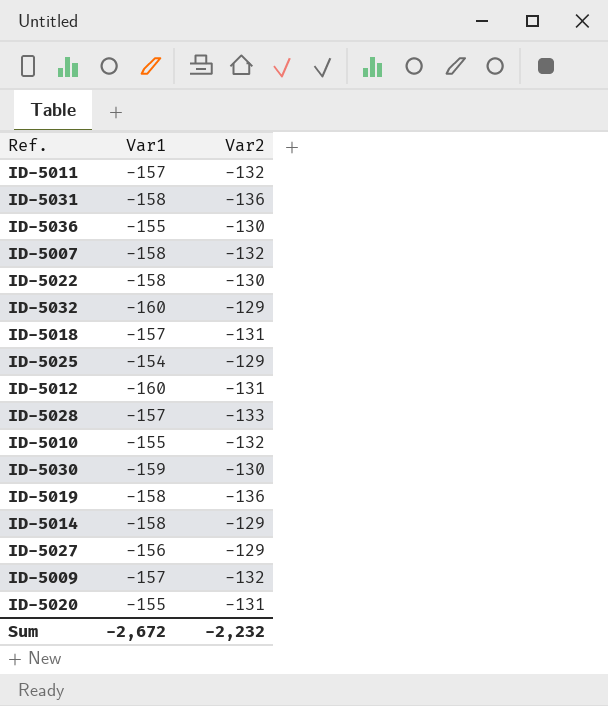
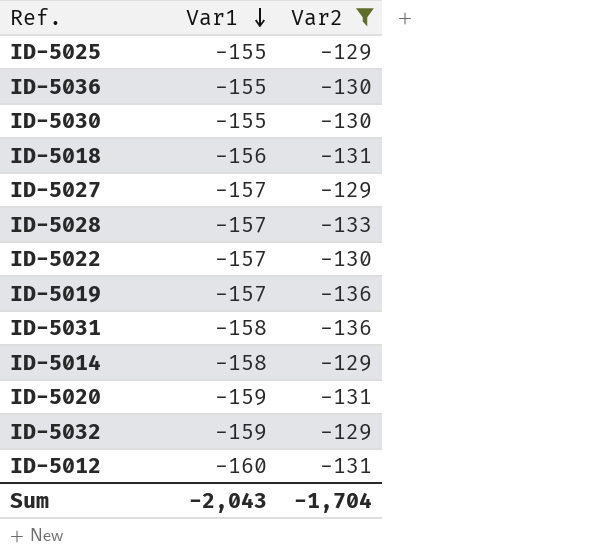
filter: none -> Var2 != -132
row order: none -> Var1 descending
ID-5025 | Var1: -154 -> -155
ID-5030 | Var1: -159 -> -155
ID-5018 | Var1: -157 -> -156
ID-5027 | Var1: -156 -> -157
ID-5022 | Var1: -158 -> -157
ID-5019 | Var1: -158 -> -157
ID-5020 | Var1: -155 -> -159
ID-5032 | Var1: -160 -> -159
Sum | Var1: -2,672 -> -2,043
Sum | Var2: -2,232 -> -1,704

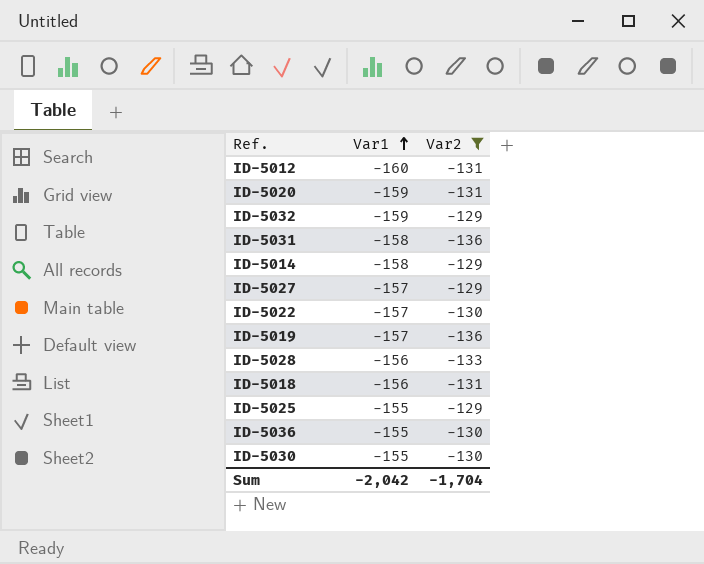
row order: Var1 descending -> Var1 ascending
ID-5028 | Var1: -157 -> -156
Sum | Var1: -2,043 -> -2,042

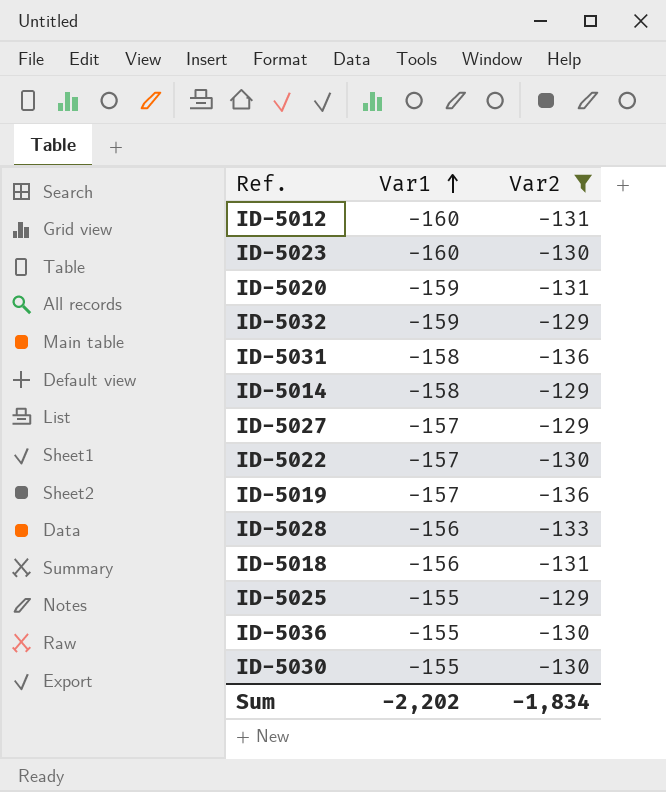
row ID-5023: none -> -160 | -130
Sum | Var1: -2,042 -> -2,202
Sum | Var2: -1,704 -> -1,834

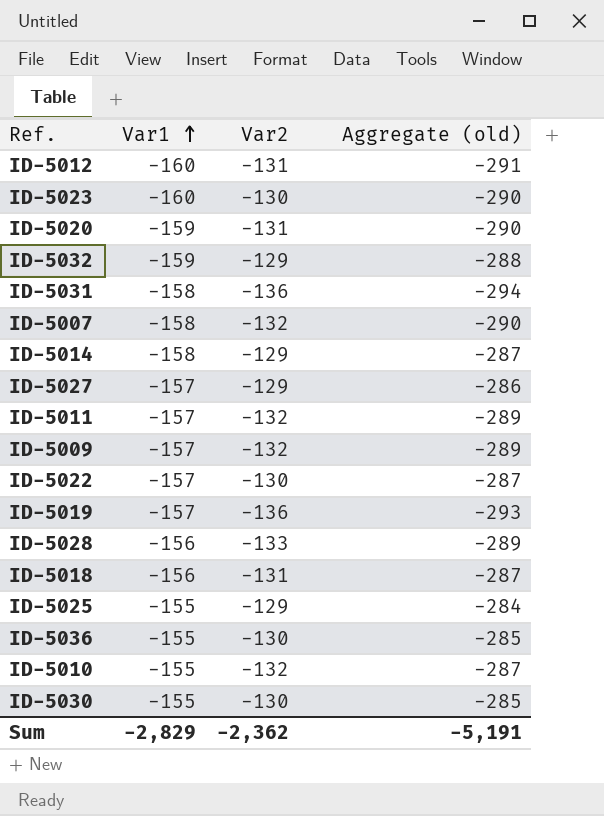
filter: Var2 != -132 -> none
column Aggregate (old) | formula: none -> [Var1] + [Var2]
Sum | Var1: -2,202 -> -2,829
Sum | Var2: -1,834 -> -2,362

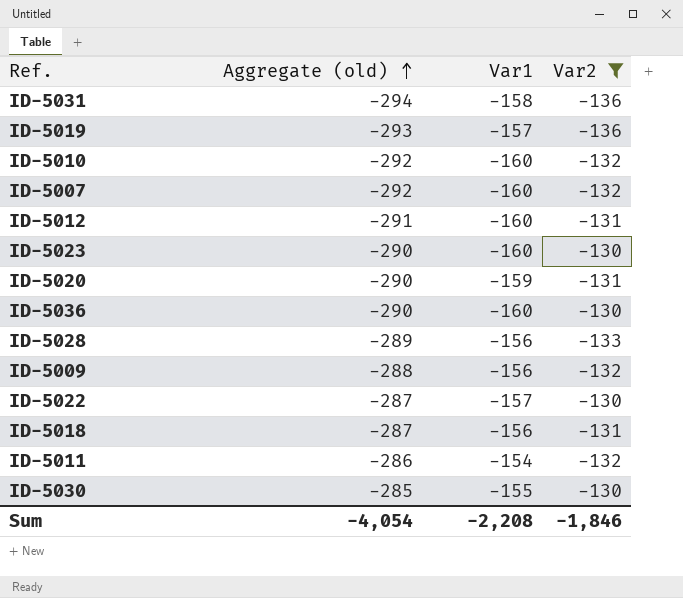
filter: none -> Var2 != -129
row order: Var1 ascending -> Aggregate (old) ascending
column Aggregate (old) | position: 4 -> 2
ID-5010 | Aggregate (old): -287 -> -292
ID-5010 | Var1: -155 -> -160
ID-5007 | Aggregate (old): -290 -> -292
ID-5007 | Var1: -158 -> -160
ID-5036 | Aggregate (old): -285 -> -290
ID-5036 | Var1: -155 -> -160
ID-5009 | Aggregate (old): -289 -> -288
ID-5009 | Var1: -157 -> -156
ID-5011 | Aggregate (old): -289 -> -286
ID-5011 | Var1: -157 -> -154
Sum | Aggregate (old): -5,191 -> -4,054
Sum | Var1: -2,829 -> -2,208
Sum | Var2: -2,362 -> -1,846

